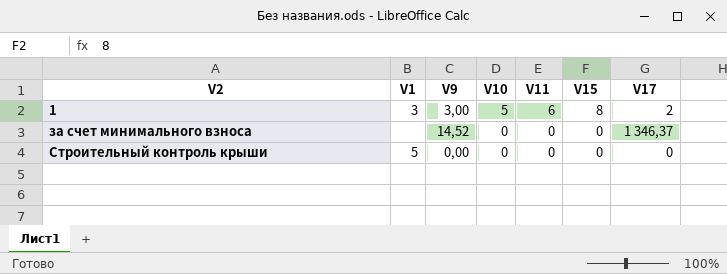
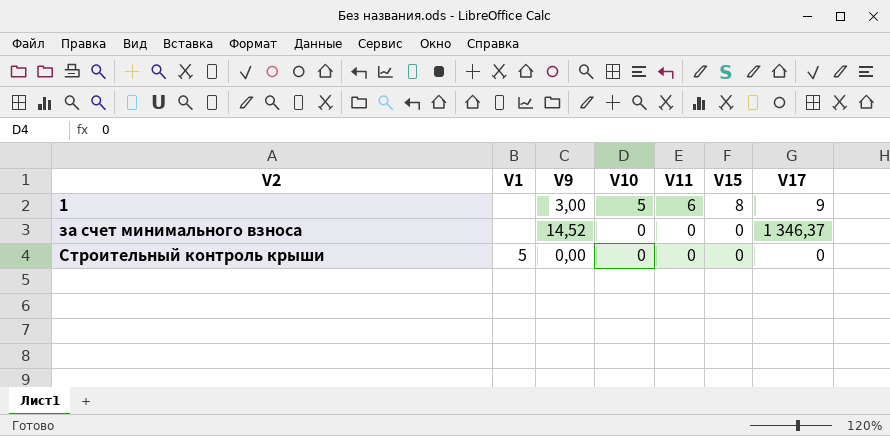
1 | V1: 3 -> none
1 | V17: 2 -> 9

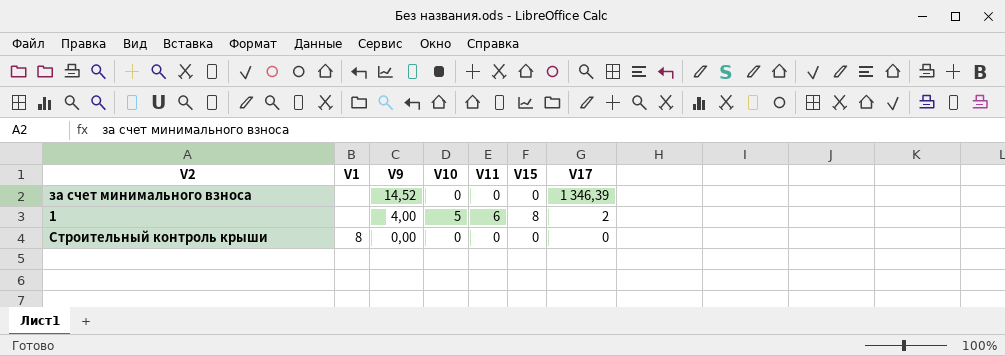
row order: V2 ascending -> V9 descending
за счет минимального взноса | V17: 1 346,37 -> 1 346,39
1 | V9: 3,00 -> 4,00
1 | V17: 9 -> 2
Строительный контроль крыши | V1: 5 -> 8

